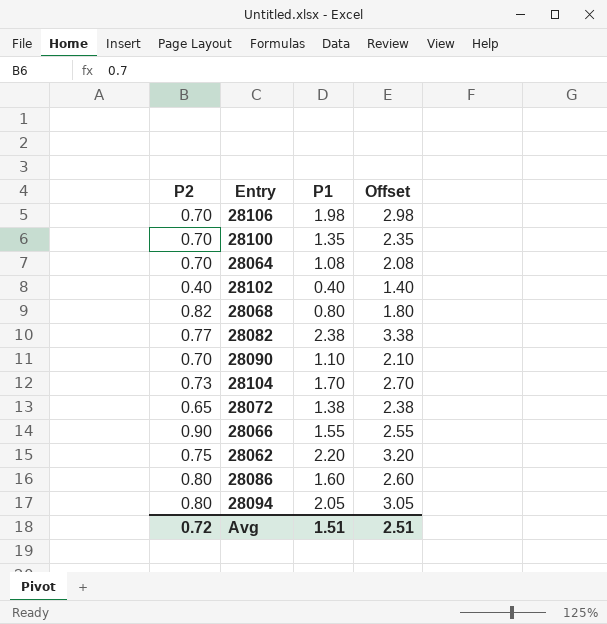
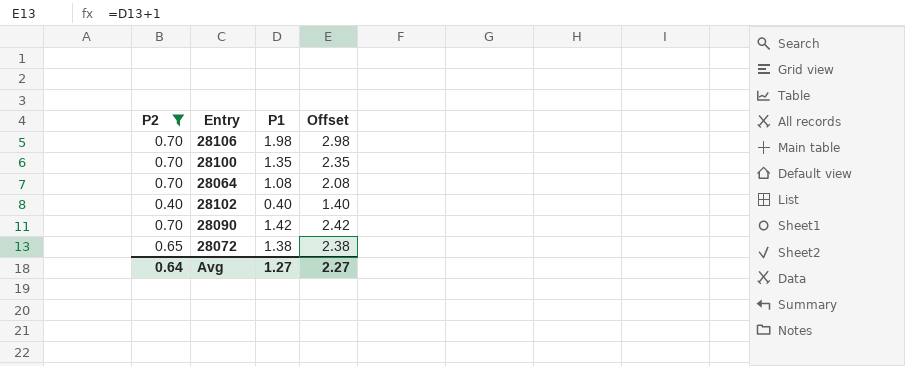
filter: none -> P2 <= 0.70
28090 | P1: 1.10 -> 1.42
28090 | Offset: 2.10 -> 2.42
Avg | P2: 0.72 -> 0.64
Avg | P1: 1.51 -> 1.27
Avg | Offset: 2.51 -> 2.27

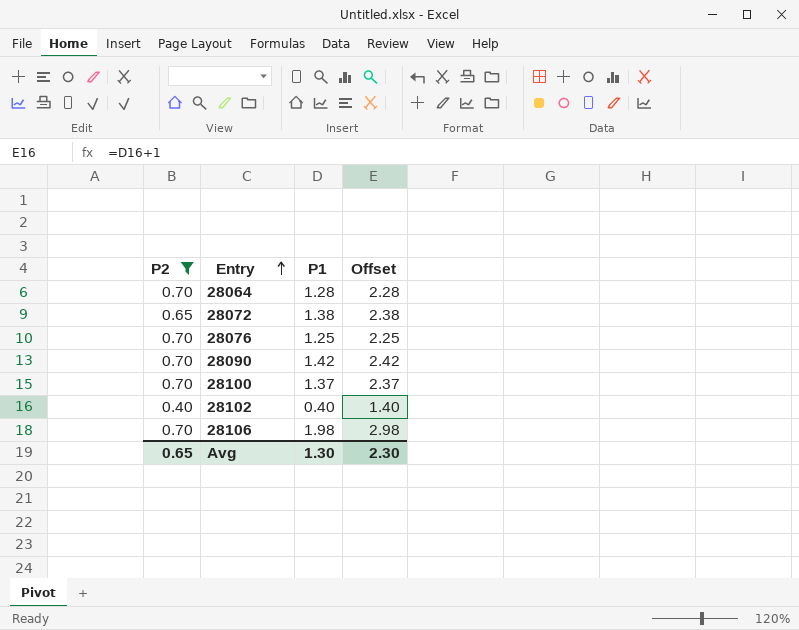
row order: none -> Entry ascending
28064 | P1: 1.08 -> 1.28
28064 | Offset: 2.08 -> 2.28
row 28076: none -> 0.70 | 1.25 | 2.25
28100 | P1: 1.35 -> 1.37
28100 | Offset: 2.35 -> 2.37
Avg | P2: 0.64 -> 0.65
Avg | P1: 1.27 -> 1.30
Avg | Offset: 2.27 -> 2.30

